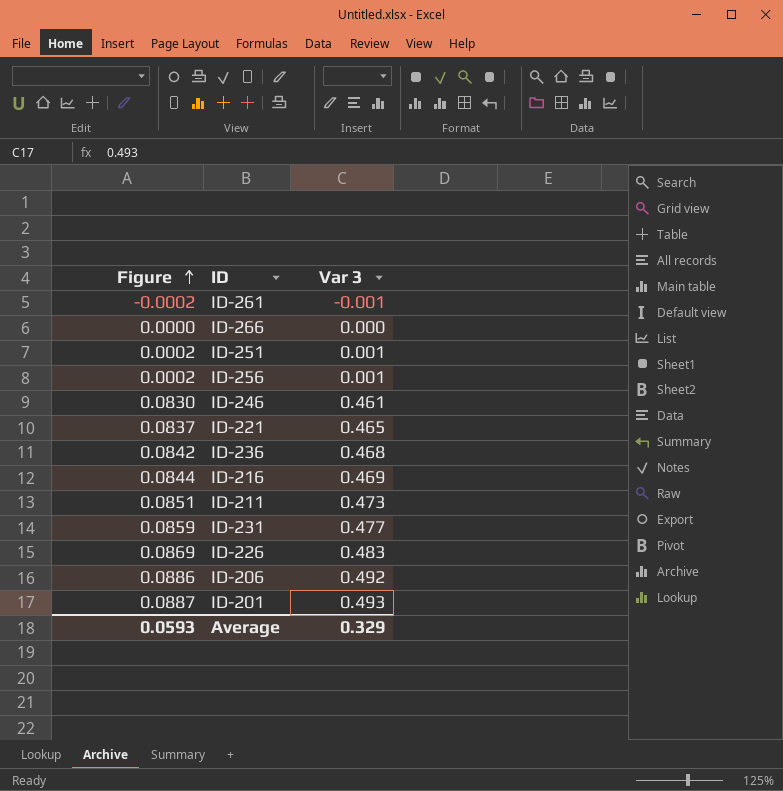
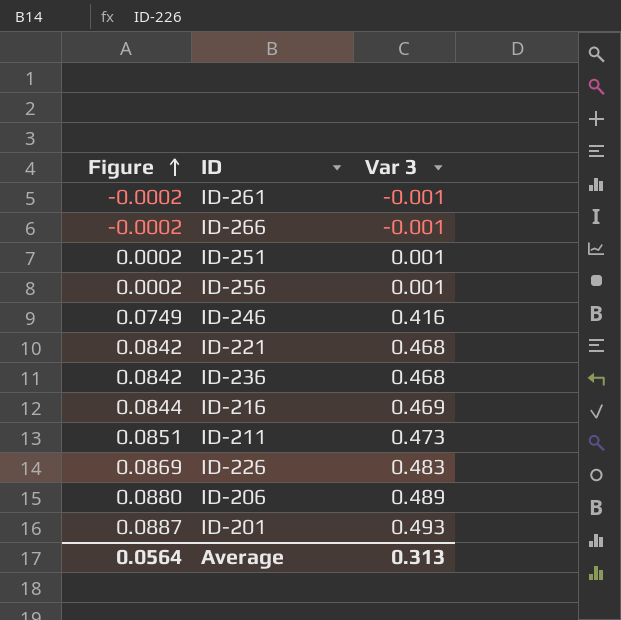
row ID-231: 0.0859 | 0.477 -> none
ID-266 | Figure: 0.0000 -> -0.0002
ID-266 | Var 3: 0.000 -> -0.001
ID-246 | Figure: 0.0830 -> 0.0749
ID-246 | Var 3: 0.461 -> 0.416
ID-221 | Figure: 0.0837 -> 0.0842
ID-221 | Var 3: 0.465 -> 0.468
ID-206 | Figure: 0.0886 -> 0.0880
ID-206 | Var 3: 0.492 -> 0.489
Average | Figure: 0.0593 -> 0.0564
Average | Var 3: 0.329 -> 0.313

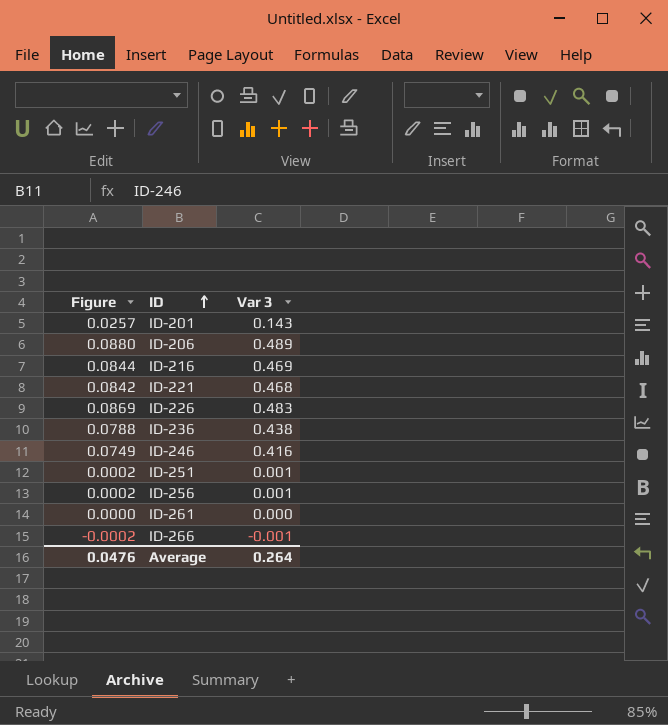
row order: Figure ascending -> ID ascending
row ID-211: 0.0851 | 0.473 -> none
ID-201 | Figure: 0.0887 -> 0.0257
ID-201 | Var 3: 0.493 -> 0.143
ID-236 | Figure: 0.0842 -> 0.0788
ID-236 | Var 3: 0.468 -> 0.438
ID-261 | Figure: -0.0002 -> 0.0000
ID-261 | Var 3: -0.001 -> 0.000
Average | Figure: 0.0564 -> 0.0476
Average | Var 3: 0.313 -> 0.264

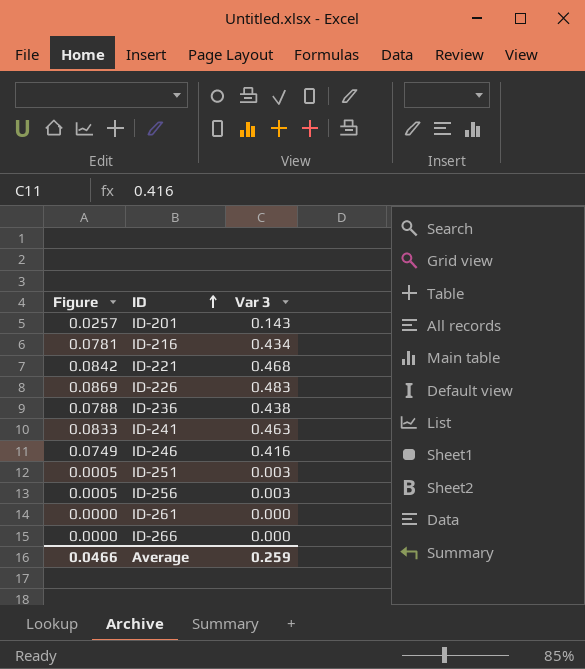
row ID-206: 0.0880 | 0.489 -> none
ID-216 | Figure: 0.0844 -> 0.0781
ID-216 | Var 3: 0.469 -> 0.434
row ID-241: none -> 0.0833 | 0.463
ID-251 | Figure: 0.0002 -> 0.0005
ID-251 | Var 3: 0.001 -> 0.003
ID-256 | Figure: 0.0002 -> 0.0005
ID-256 | Var 3: 0.001 -> 0.003
ID-266 | Figure: -0.0002 -> 0.0000
ID-266 | Var 3: -0.001 -> 0.000
Average | Figure: 0.0476 -> 0.0466
Average | Var 3: 0.264 -> 0.259

